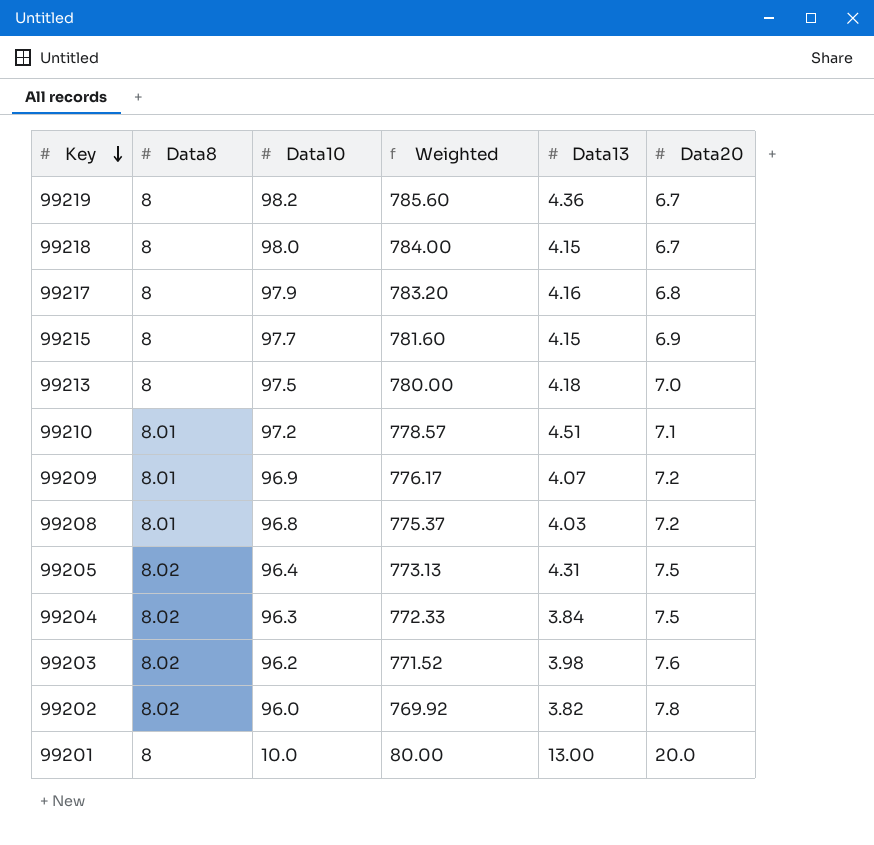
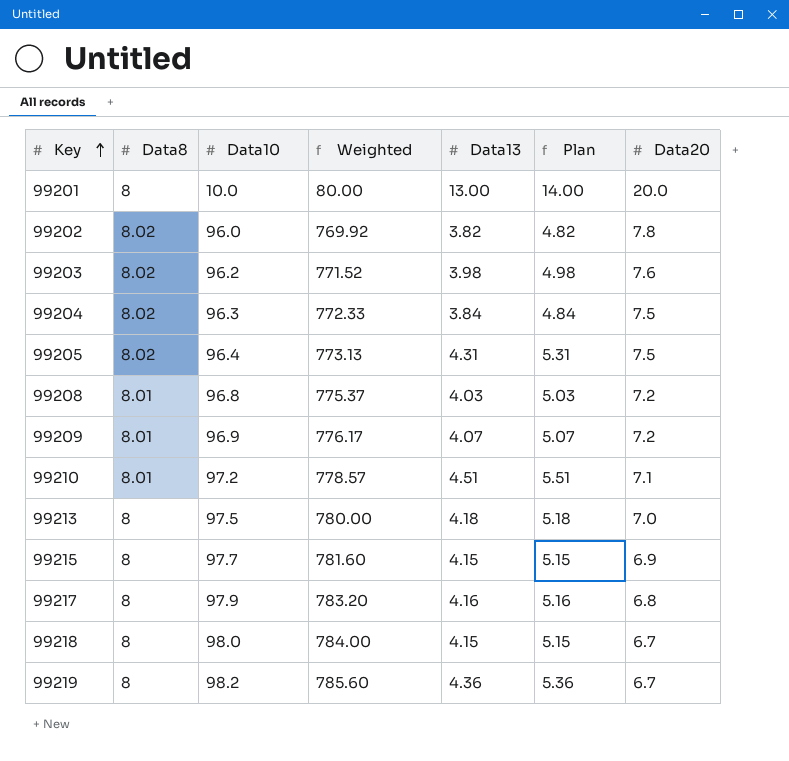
row order: Key descending -> Key ascending
column Plan | formula: none -> [Data13] + 1

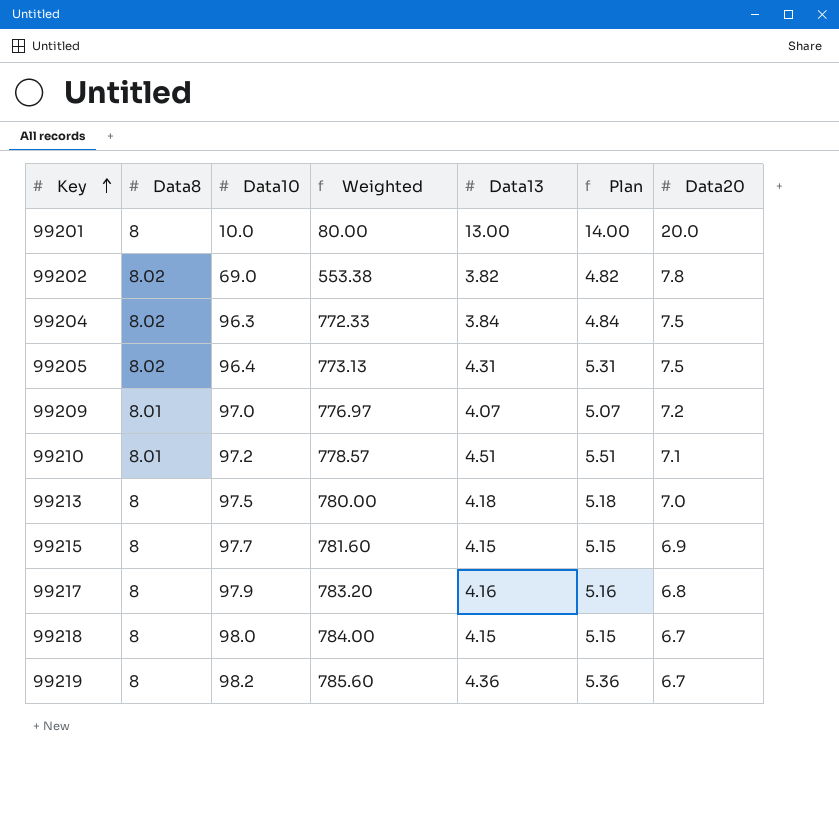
row 99203: 8.02 | 96.2 | 771.52 | 3.98 | 4.98 | 7.6 -> none
row 99208: 8.01 | 96.8 | 775.37 | 4.03 | 5.03 | 7.2 -> none
99202 | Data10: 96.0 -> 69.0
99202 | Weighted: 769.92 -> 553.38
99209 | Data10: 96.9 -> 97.0
99209 | Weighted: 776.17 -> 776.97

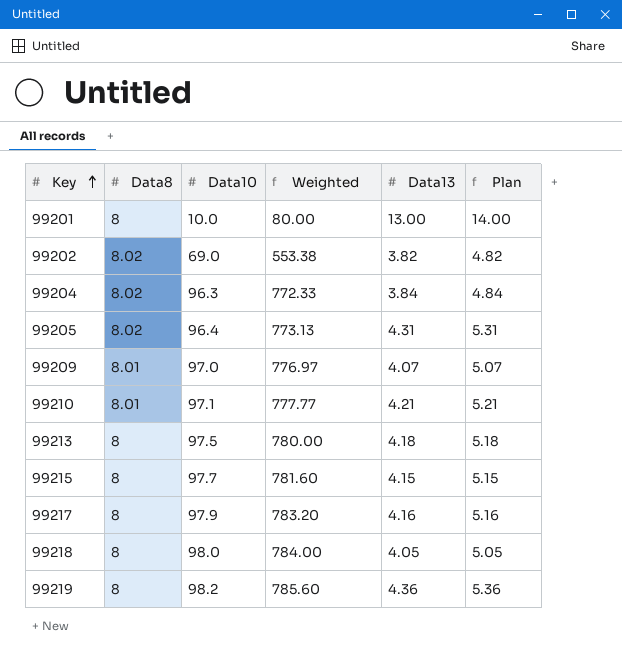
column Data20 | position: 7 -> none
99210 | Data10: 97.2 -> 97.1
99210 | Weighted: 778.57 -> 777.77
99210 | Data13: 4.51 -> 4.21
99210 | Plan: 5.51 -> 5.21
99218 | Data13: 4.15 -> 4.05
99218 | Plan: 5.15 -> 5.05

